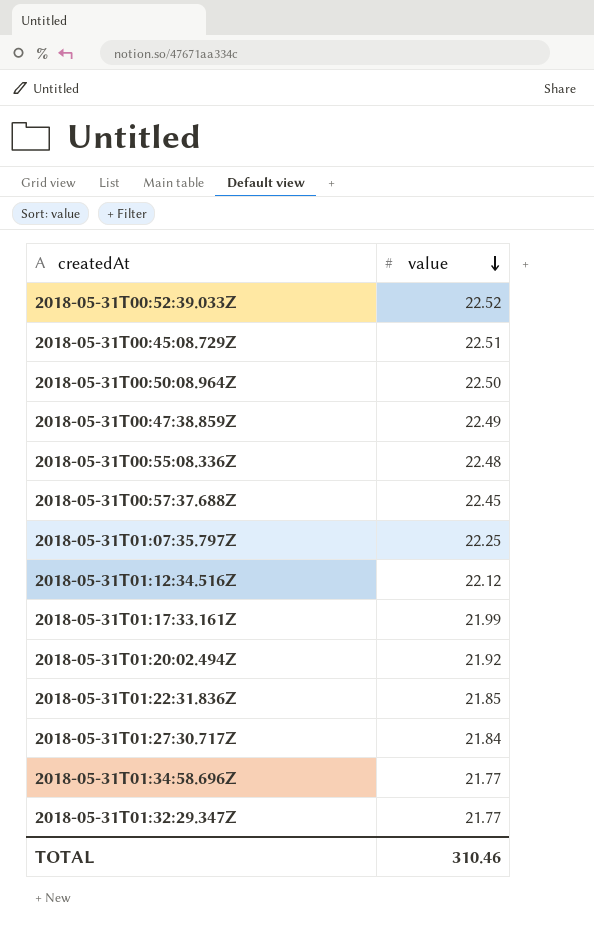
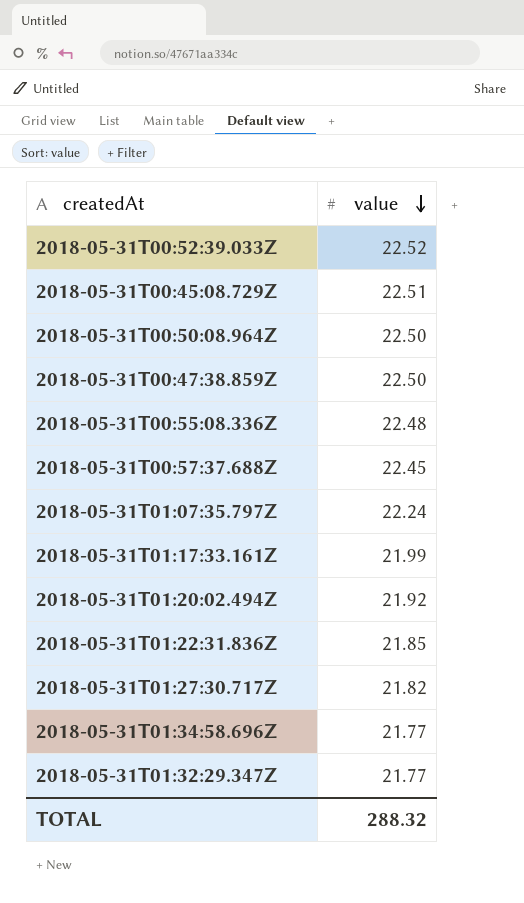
row 2018-05-31T01:12:34.516Z: 22.12 -> none
2018-05-31T00:47:38.859Z | value: 22.49 -> 22.50
2018-05-31T01:07:35.797Z | value: 22.25 -> 22.24
2018-05-31T01:27:30.717Z | value: 21.84 -> 21.82
TOTAL | value: 310.46 -> 288.32

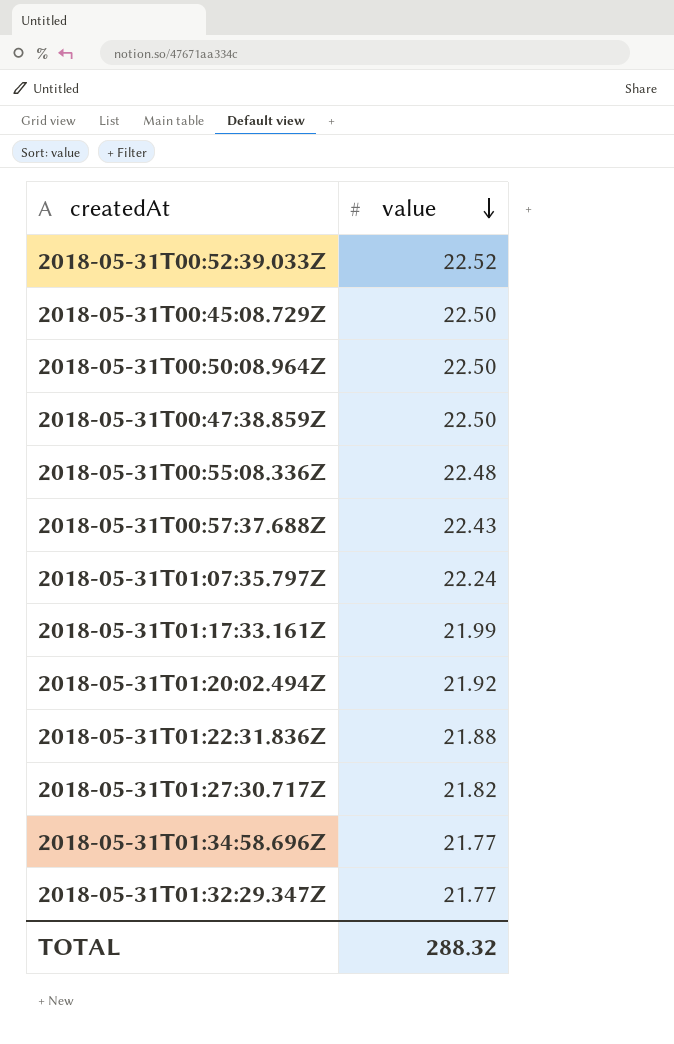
2018-05-31T00:45:08.729Z | value: 22.51 -> 22.50
2018-05-31T00:57:37.688Z | value: 22.45 -> 22.43
2018-05-31T01:22:31.836Z | value: 21.85 -> 21.88

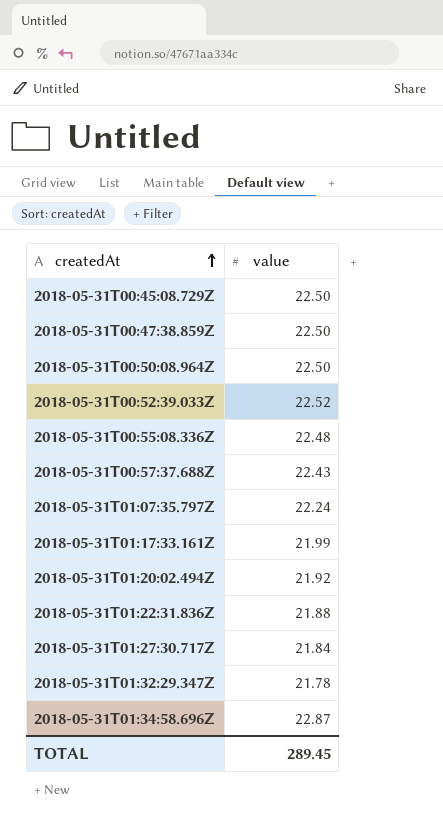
row order: value descending -> createdAt ascending
2018-05-31T01:27:30.717Z | value: 21.82 -> 21.84
2018-05-31T01:32:29.347Z | value: 21.77 -> 21.78
2018-05-31T01:34:58.696Z | value: 21.77 -> 22.87
TOTAL | value: 288.32 -> 289.45

